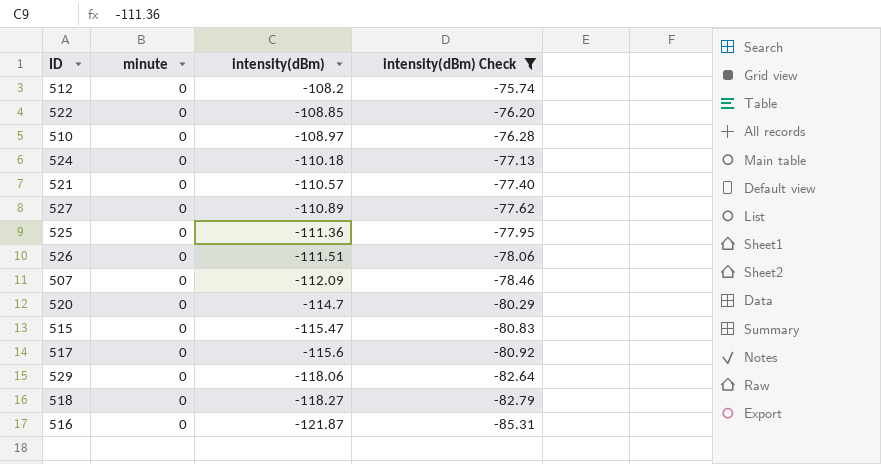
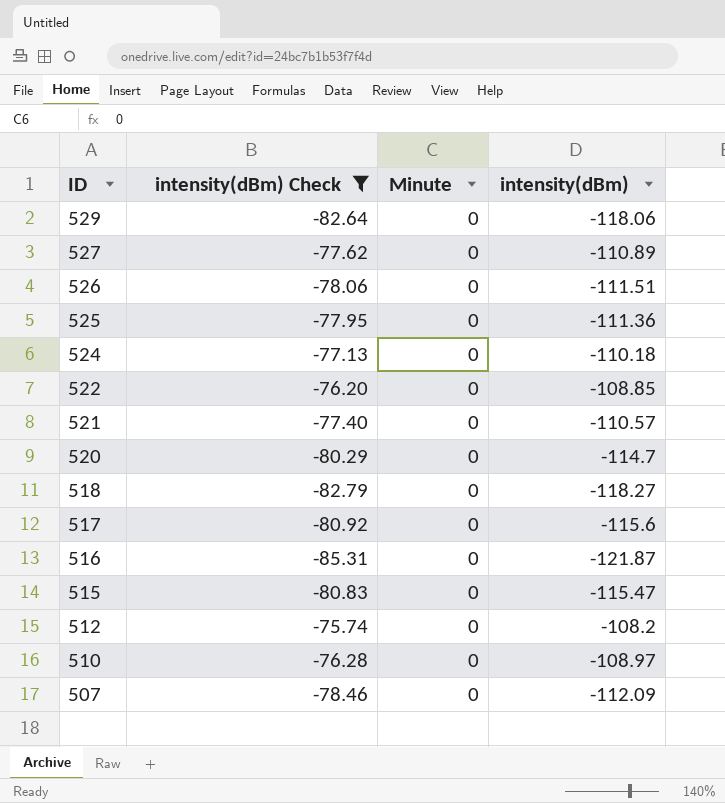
row order: intensity(dBm) descending -> ID descending
column intensity(dBm) Check | position: 4 -> 2
column name: minute -> Minute

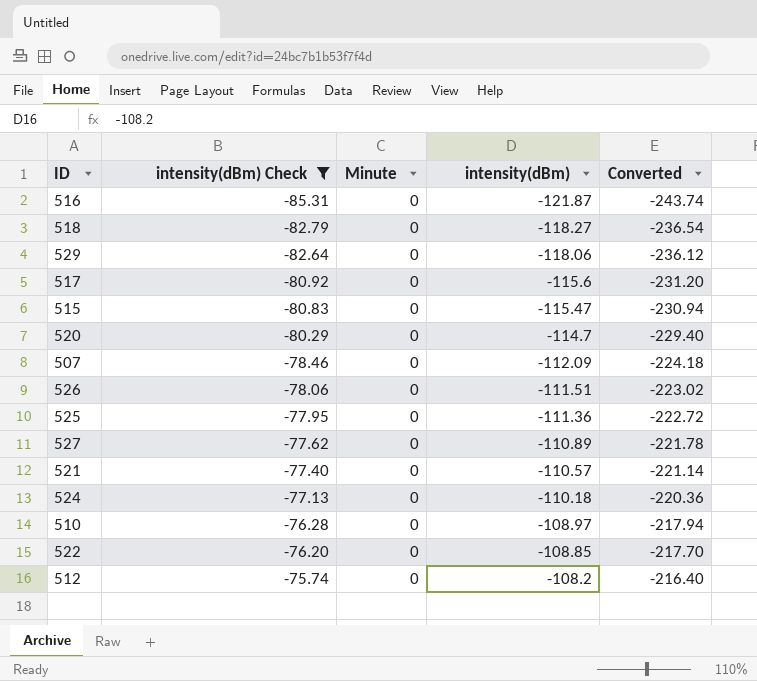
row order: ID descending -> intensity(dBm) Check ascending
column Converted | formula: none -> [intensity(dBm)] * 2

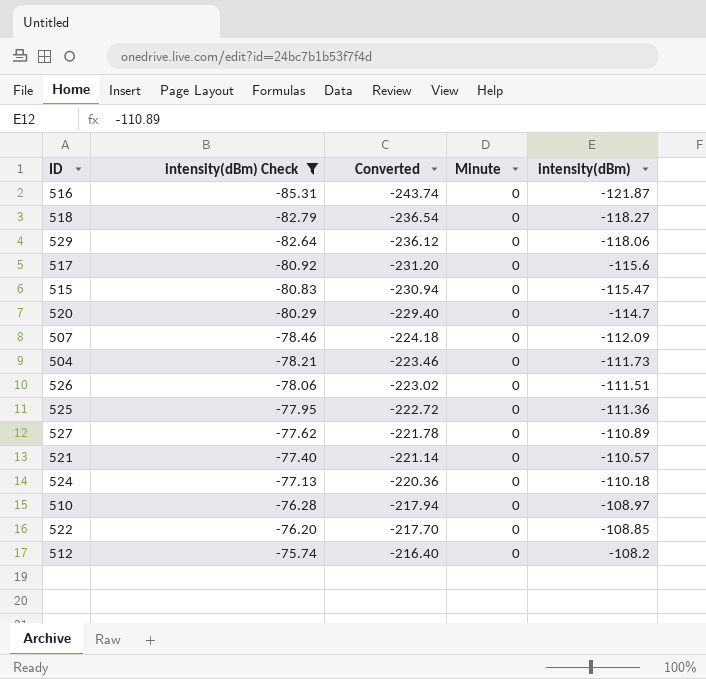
column Converted | position: 5 -> 3
row 504: none -> -78.21 | -223.46 | 0 | -111.73

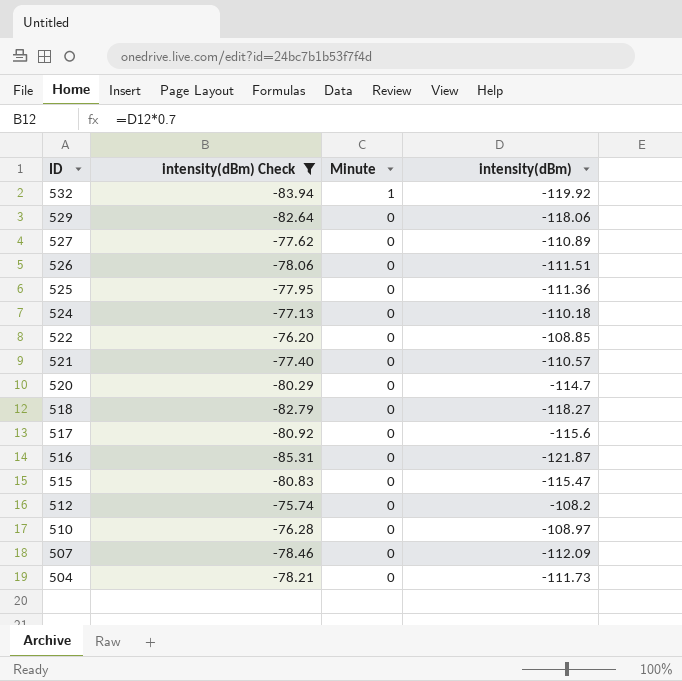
row order: intensity(dBm) Check ascending -> ID descending
column Converted | formula: [intensity(dBm)] * 2 -> none
row 532: none -> -83.94 | 1 | -119.92

